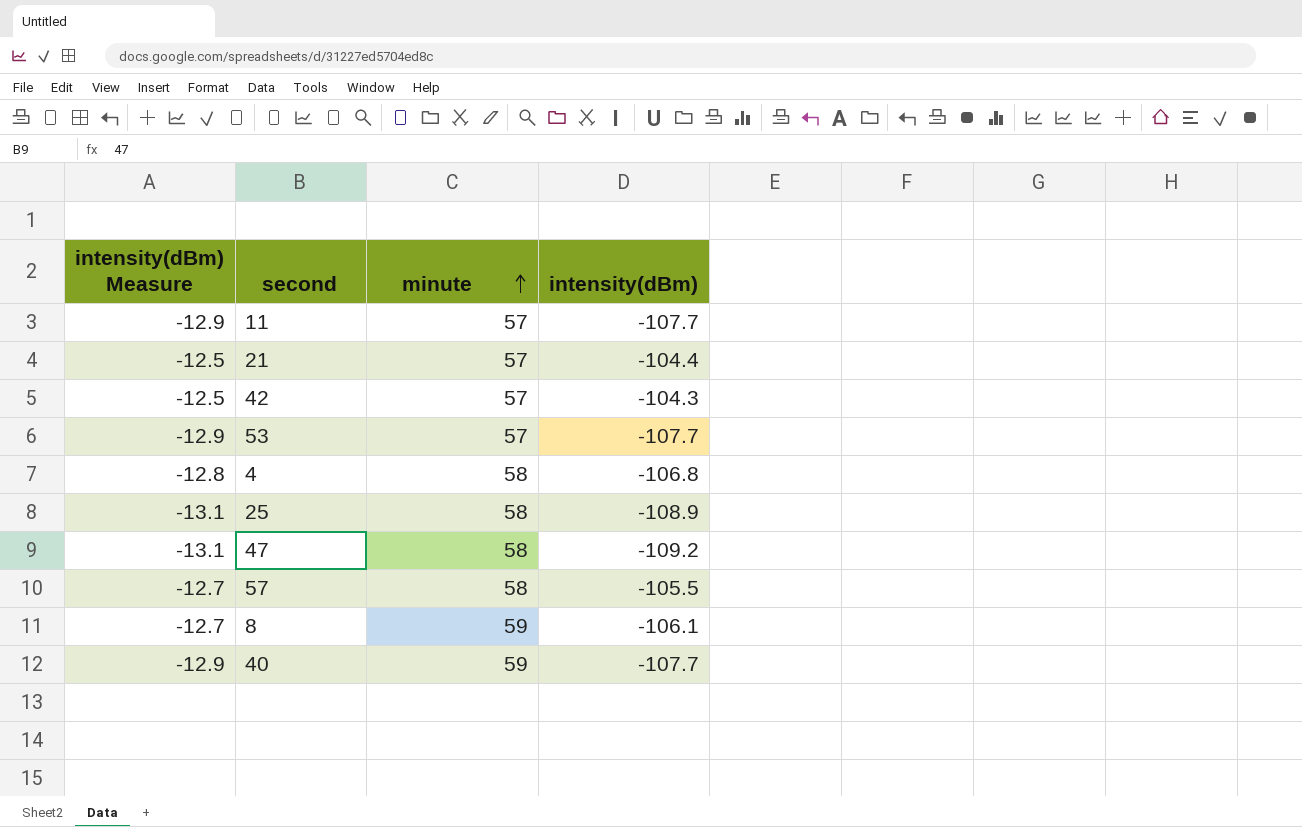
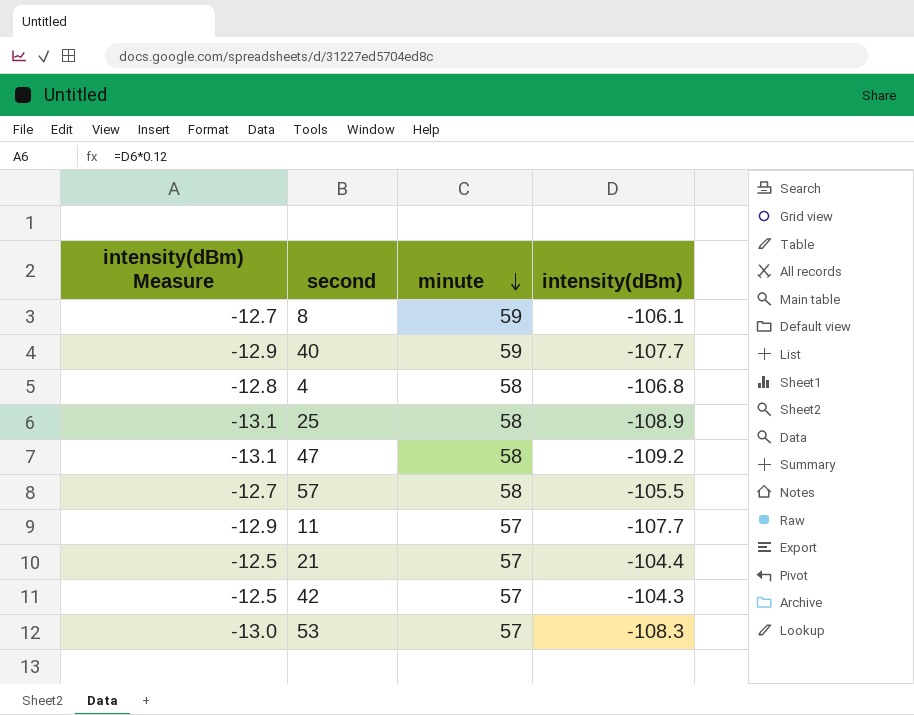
row order: minute ascending -> minute descending
53 | intensity(dBm) Measure: -12.9 -> -13.0
53 | intensity(dBm): -107.7 -> -108.3

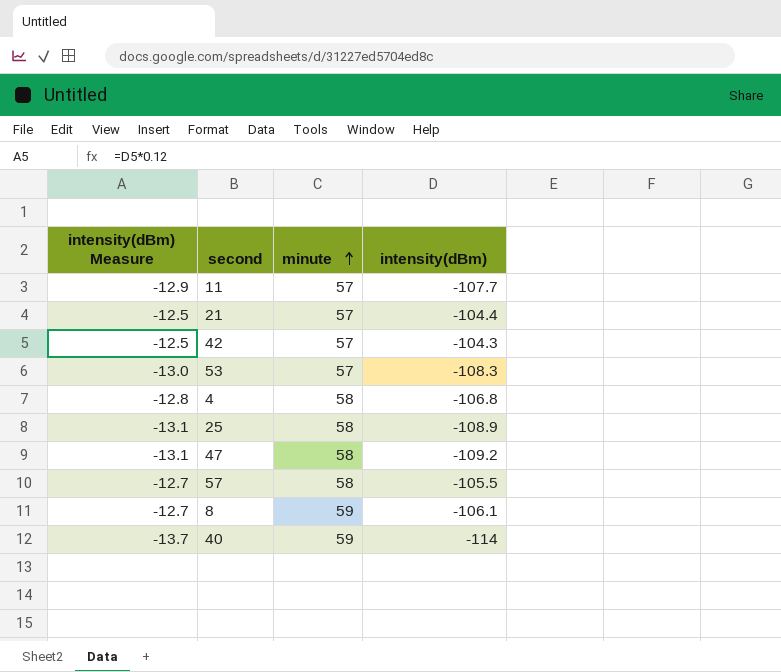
row order: minute descending -> minute ascending
40 | intensity(dBm) Measure: -12.9 -> -13.7
40 | intensity(dBm): -107.7 -> -114

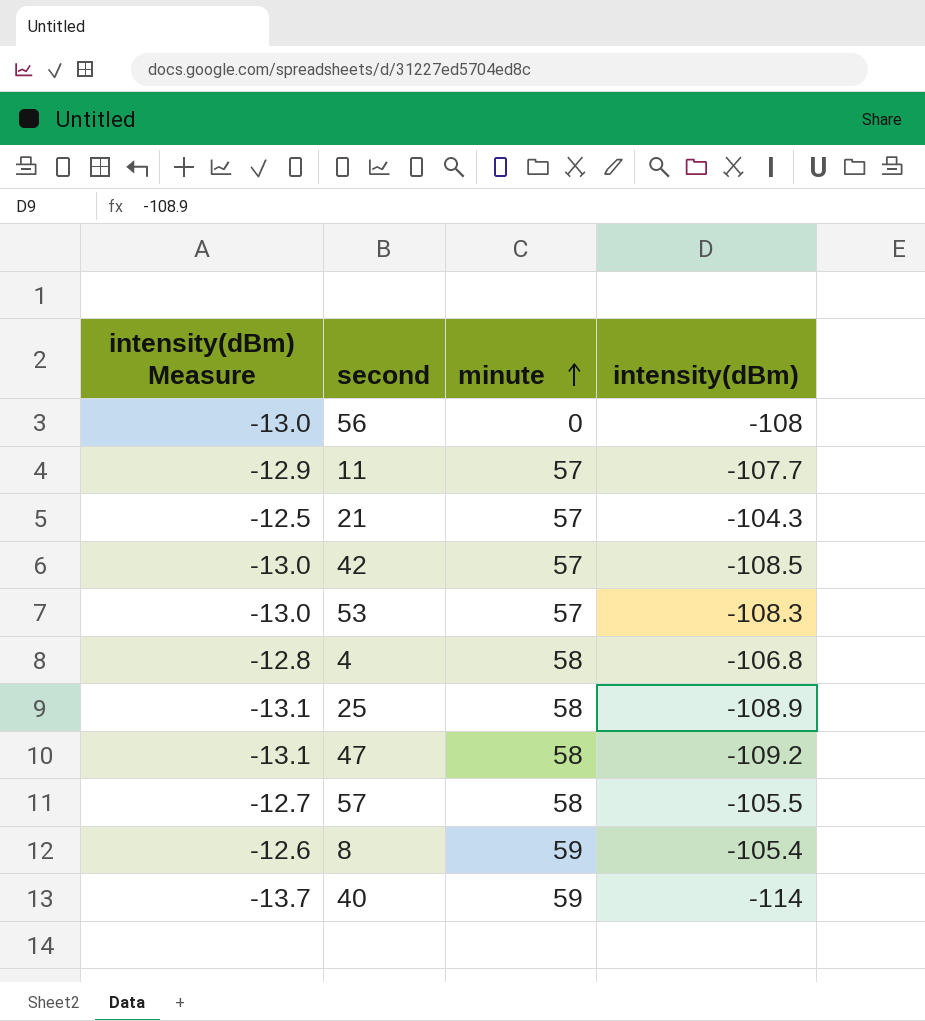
row 56: none -> -13.0 | 0 | -108
21 | intensity(dBm): -104.4 -> -104.3
42 | intensity(dBm) Measure: -12.5 -> -13.0
42 | intensity(dBm): -104.3 -> -108.5
8 | intensity(dBm) Measure: -12.7 -> -12.6
8 | intensity(dBm): -106.1 -> -105.4

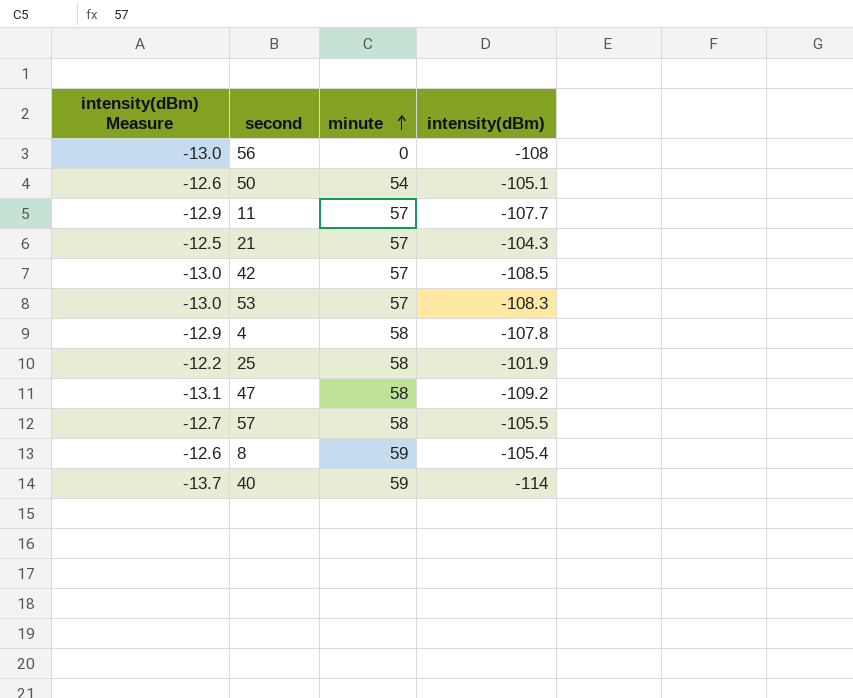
row 50: none -> -12.6 | 54 | -105.1
4 | intensity(dBm) Measure: -12.8 -> -12.9
4 | intensity(dBm): -106.8 -> -107.8
25 | intensity(dBm) Measure: -13.1 -> -12.2
25 | intensity(dBm): -108.9 -> -101.9

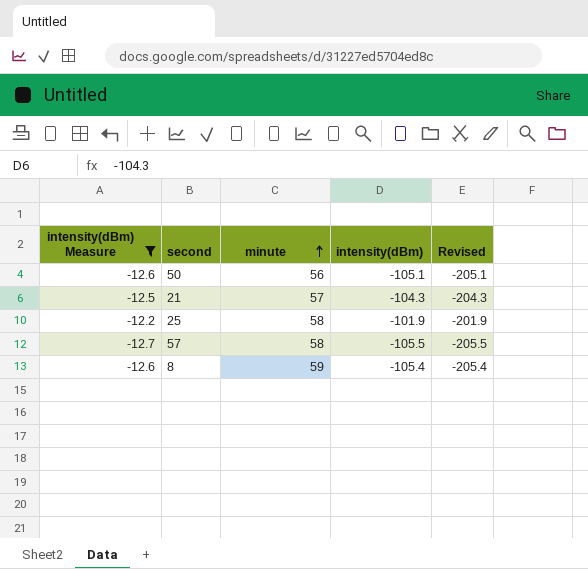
filter: none -> intensity(dBm) Measure >= -12.7
column Revised | formula: none -> [intensity(dBm)] - 100
50 | minute: 54 -> 56

